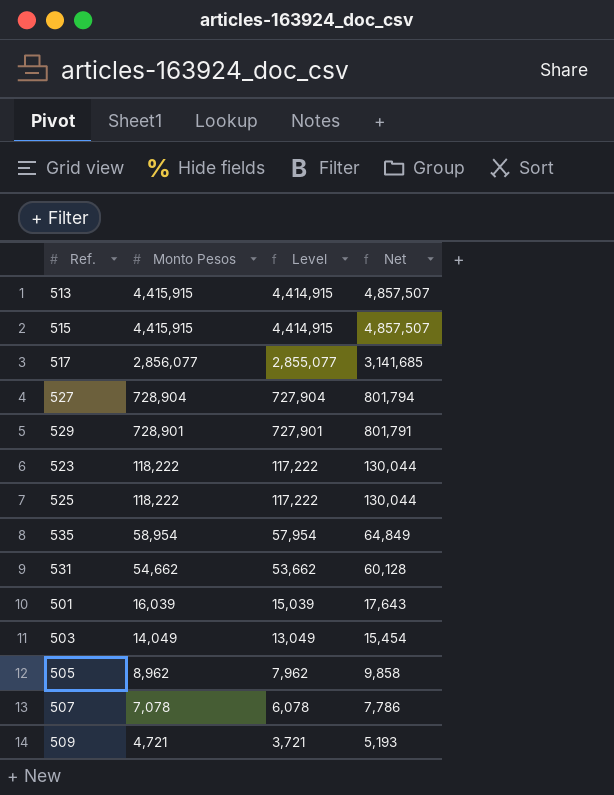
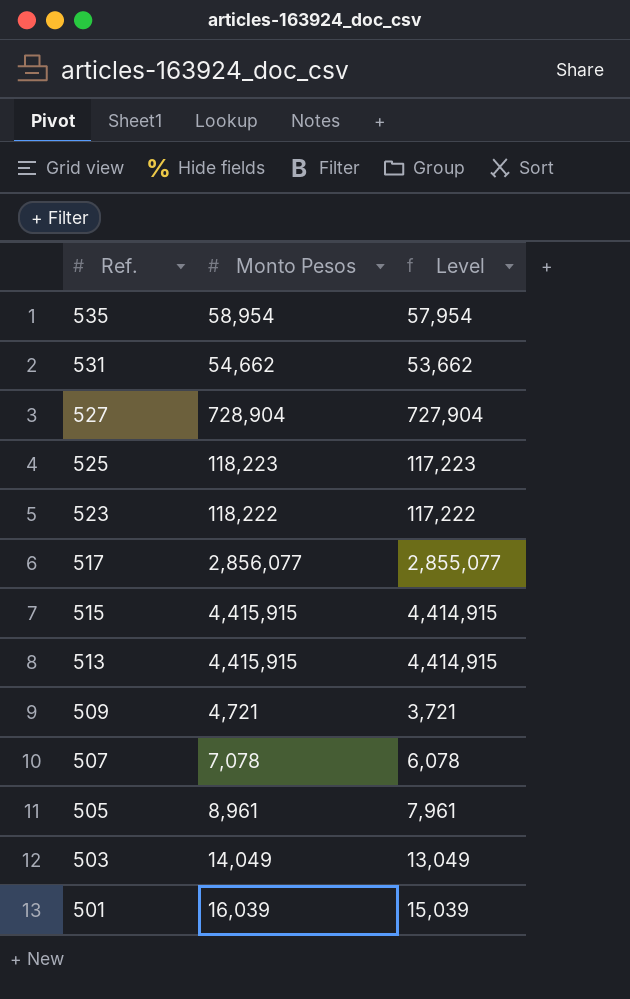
row order: Monto Pesos descending -> Ref. descending
column Net | formula: [Monto Pesos] * 1.1 -> none
row 529: 728,901 | 727,901 | 801,791 -> none
525 | Monto Pesos: 118,222 -> 118,223
525 | Level: 117,222 -> 117,223
505 | Monto Pesos: 8,962 -> 8,961
505 | Level: 7,962 -> 7,961

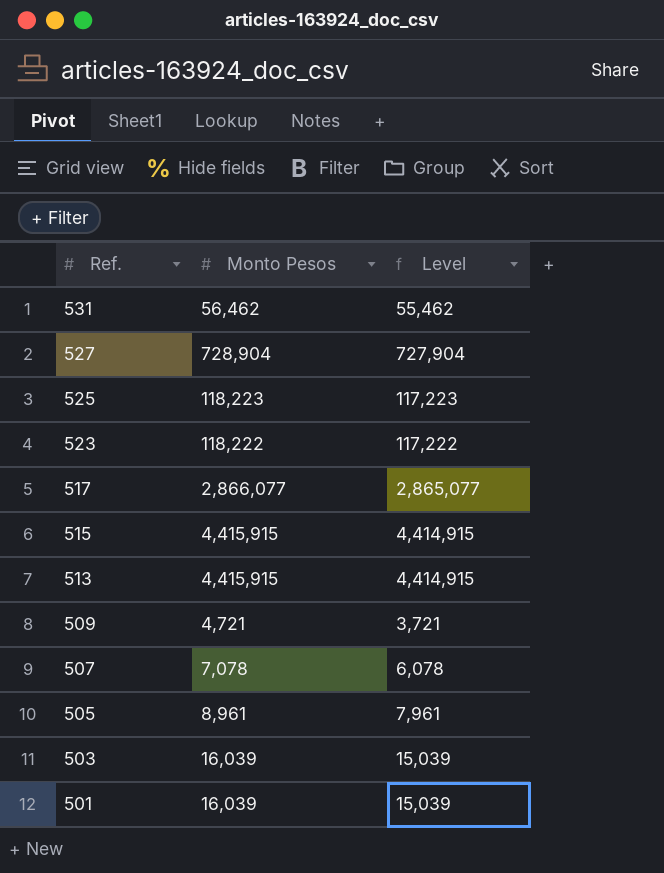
row 535: 58,954 | 57,954 -> none
531 | Monto Pesos: 54,662 -> 56,462
531 | Level: 53,662 -> 55,462
517 | Monto Pesos: 2,856,077 -> 2,866,077
517 | Level: 2,855,077 -> 2,865,077
503 | Monto Pesos: 14,049 -> 16,039
503 | Level: 13,049 -> 15,039

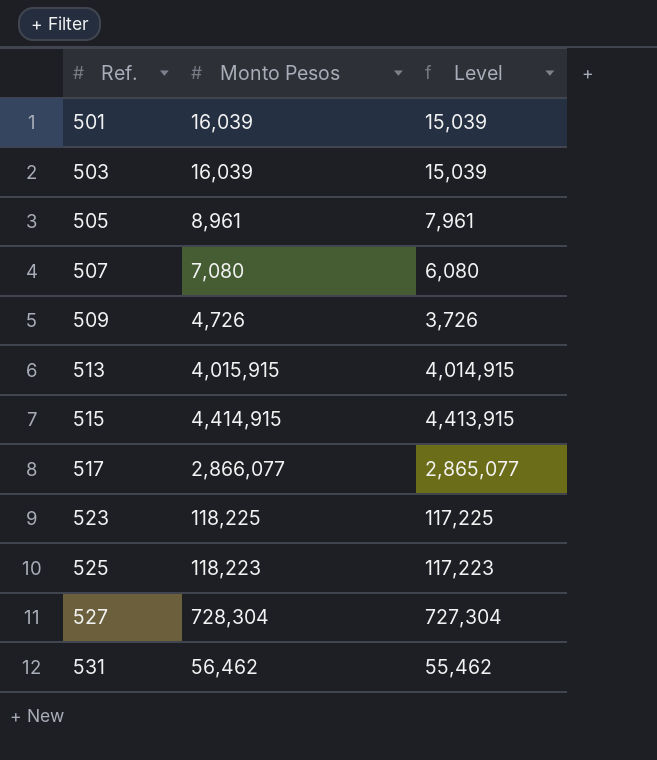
row order: Ref. descending -> Ref. ascending
507 | Monto Pesos: 7,078 -> 7,080
507 | Level: 6,078 -> 6,080
509 | Monto Pesos: 4,721 -> 4,726
509 | Level: 3,721 -> 3,726
513 | Monto Pesos: 4,415,915 -> 4,015,915
513 | Level: 4,414,915 -> 4,014,915
515 | Monto Pesos: 4,415,915 -> 4,414,915
515 | Level: 4,414,915 -> 4,413,915
523 | Monto Pesos: 118,222 -> 118,225
523 | Level: 117,222 -> 117,225
527 | Monto Pesos: 728,904 -> 728,304
527 | Level: 727,904 -> 727,304

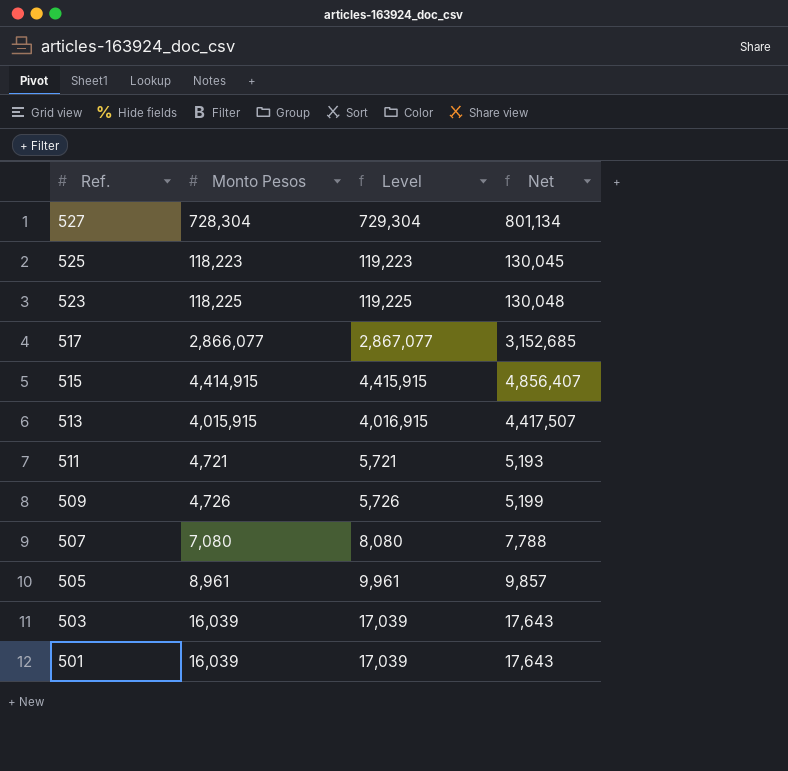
row order: Ref. ascending -> Ref. descending
column Level | formula: [Monto Pesos] - 1000 -> [Monto Pesos] + 1000
column Net | formula: none -> [Monto Pesos] * 1.1
row 531: 56,462 | 55,462 -> none
row 511: none -> 4,721 | 5,721 | 5,193

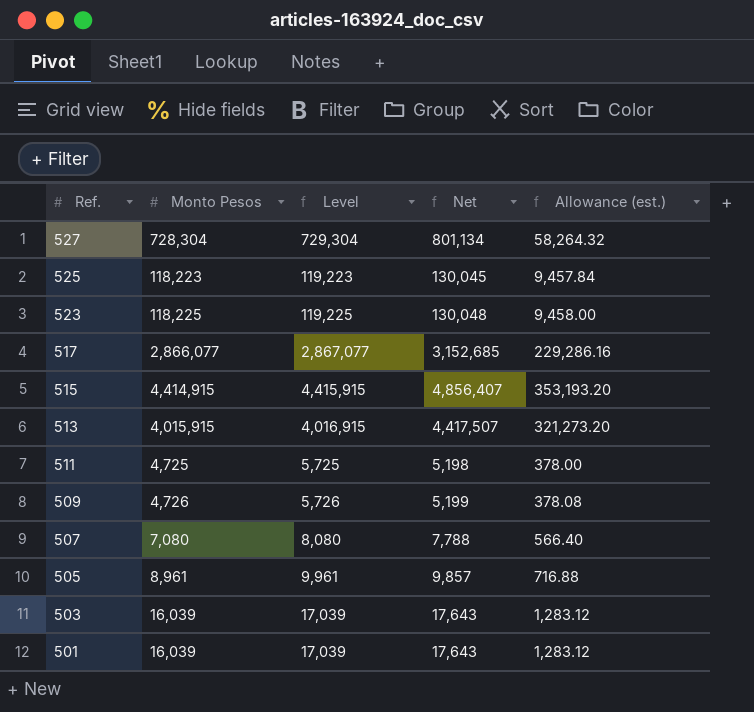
column Allowance (est.) | formula: none -> [Monto Pesos] * 0.08
511 | Monto Pesos: 4,721 -> 4,725
511 | Level: 5,721 -> 5,725
511 | Net: 5,193 -> 5,198

